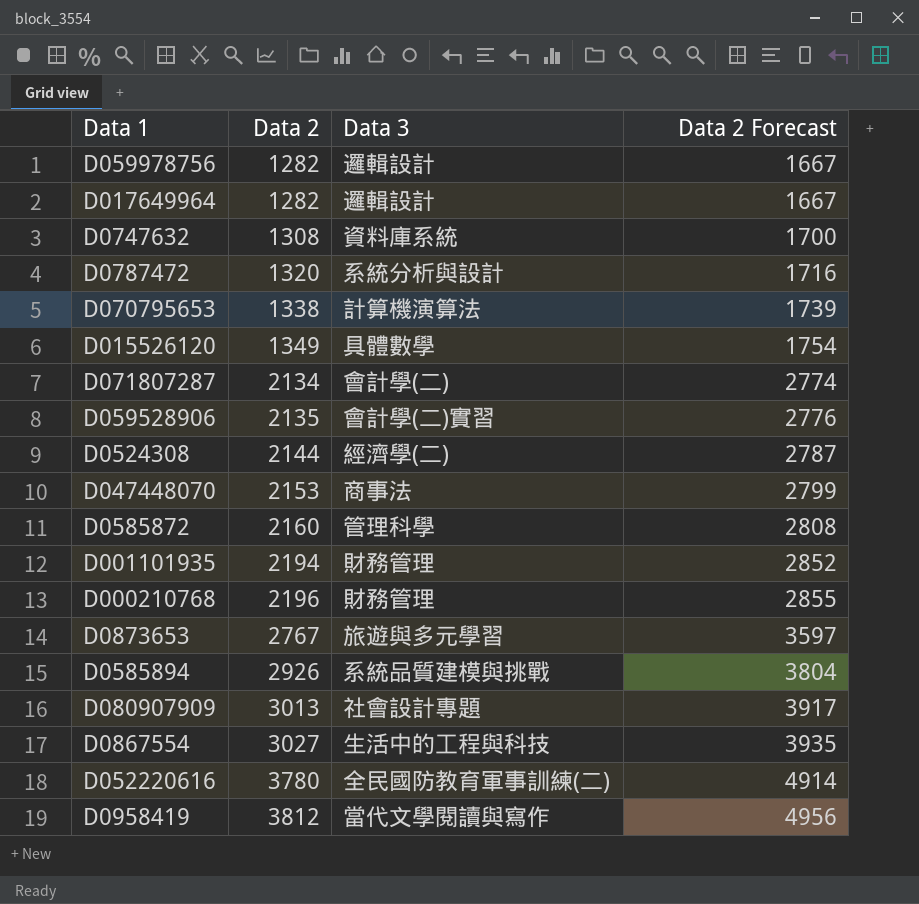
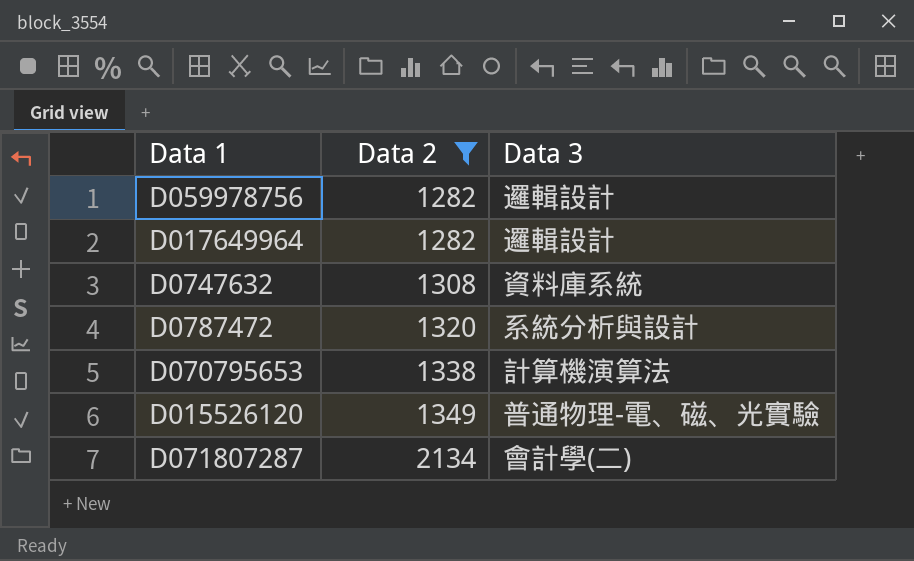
filter: none -> Data 2 <= 2134
column Data 2 Forecast | formula: [Data 2] * 1.3 -> none
D015526120 | Data 3: 具體數學 -> 普通物理-電、磁、光實驗

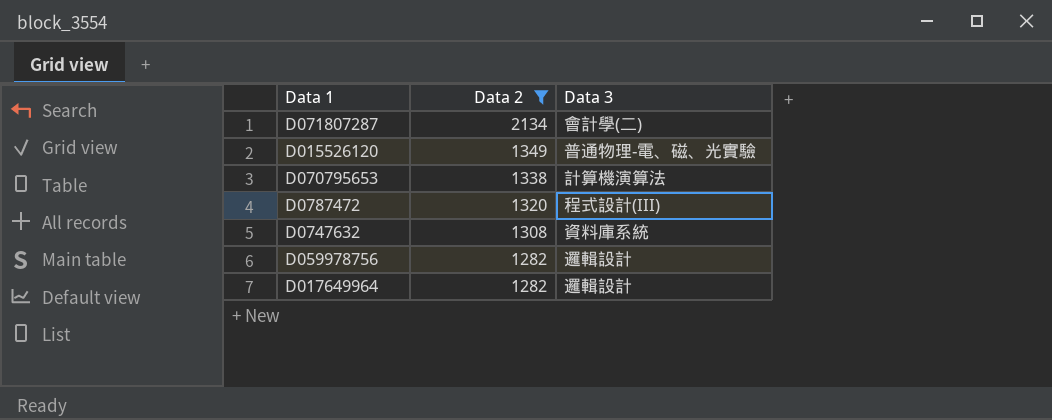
row order: Data 2 ascending -> Data 2 descending
D0787472 | Data 3: 系統分析與設計 -> 程式設計(III)

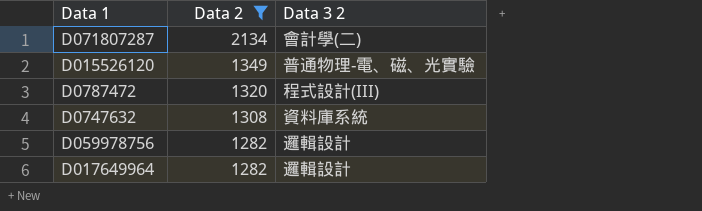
column name: Data 3 -> Data 3 2
row D070795653: 1338 | 計算機演算法 -> none

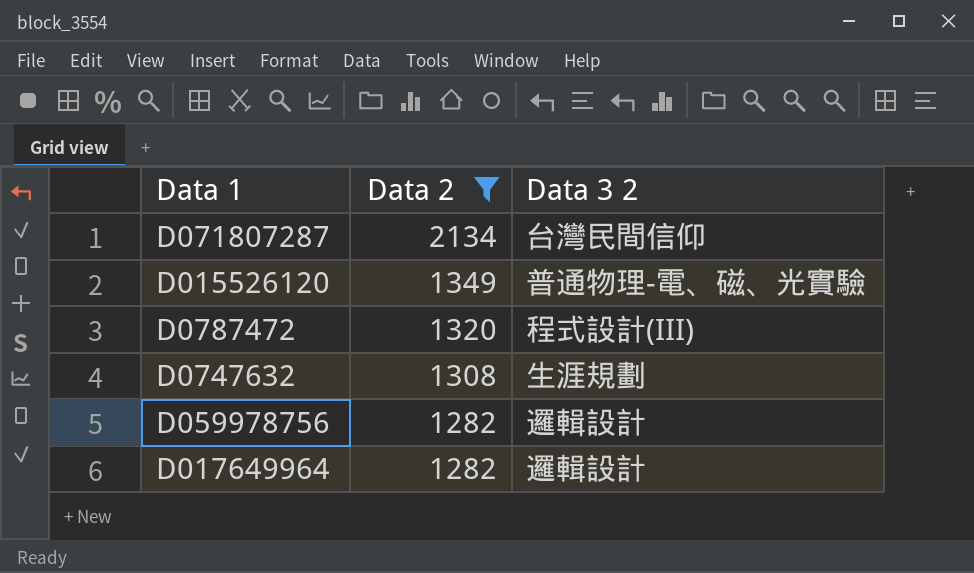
D071807287 | Data 3 2: 會計學(二) -> 台灣民間信仰
D0747632 | Data 3 2: 資料庫系統 -> 生涯規劃

